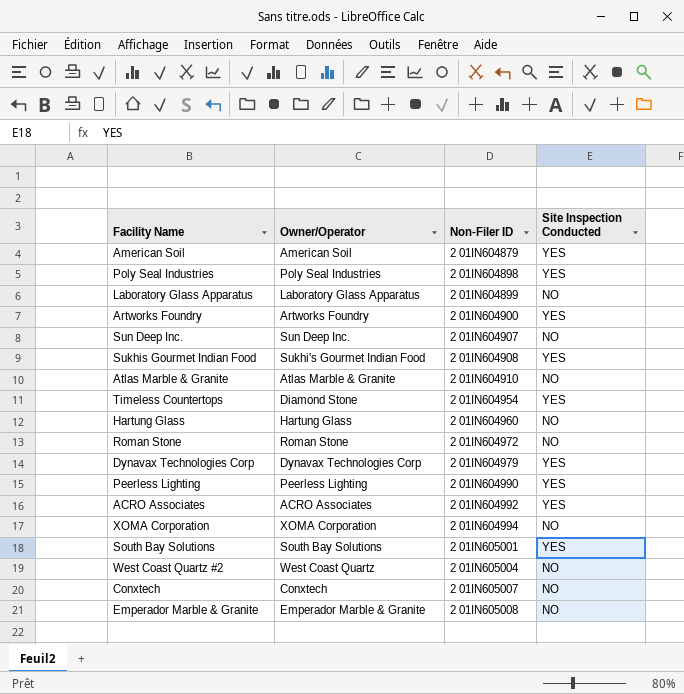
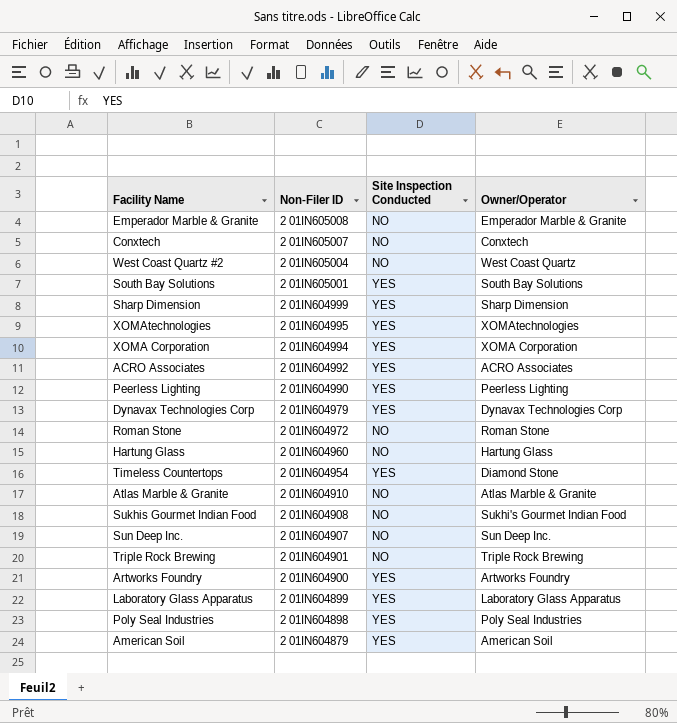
row order: Non-Filer ID ascending -> Non-Filer ID descending
column Owner/Operator | position: 2 -> 4
row Sharp Dimension: none -> 2 01IN604999 | YES | Sharp Dimension
row XOMAtechnologies: none -> 2 01IN604995 | YES | XOMAtechnologies
XOMA Corporation | Site Inspection Conducted: NO -> YES
Sukhis Gourmet Indian Food | Site Inspection Conducted: YES -> NO
row Triple Rock Brewing: none -> 2 01IN604901 | NO | Triple Rock Brewing
Laboratory Glass Apparatus | Site Inspection Conducted: NO -> YES

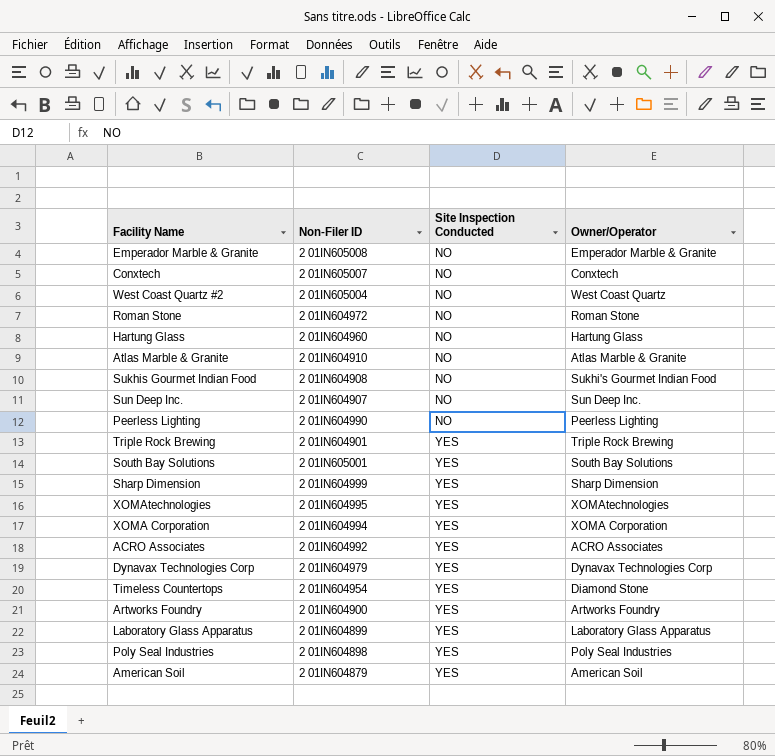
row order: Non-Filer ID descending -> Site Inspection Conducted ascending
Peerless Lighting | Site Inspection Conducted: YES -> NO
Triple Rock Brewing | Site Inspection Conducted: NO -> YES

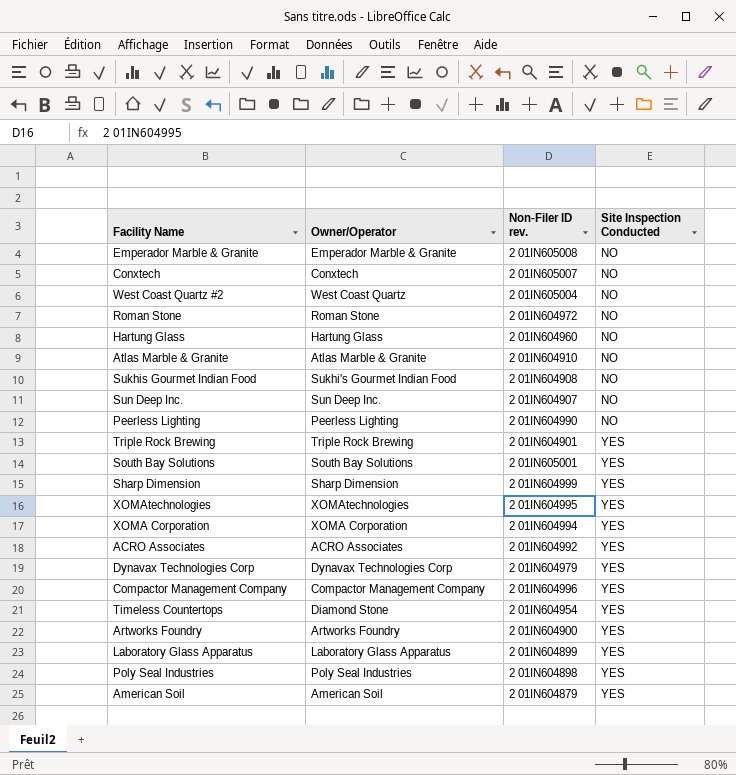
column Owner/Operator | position: 4 -> 2
column name: Non-Filer ID -> Non-Filer ID rev.
row Compactor Management Company: none -> Compactor Management Company | 2 01IN604996 | YES

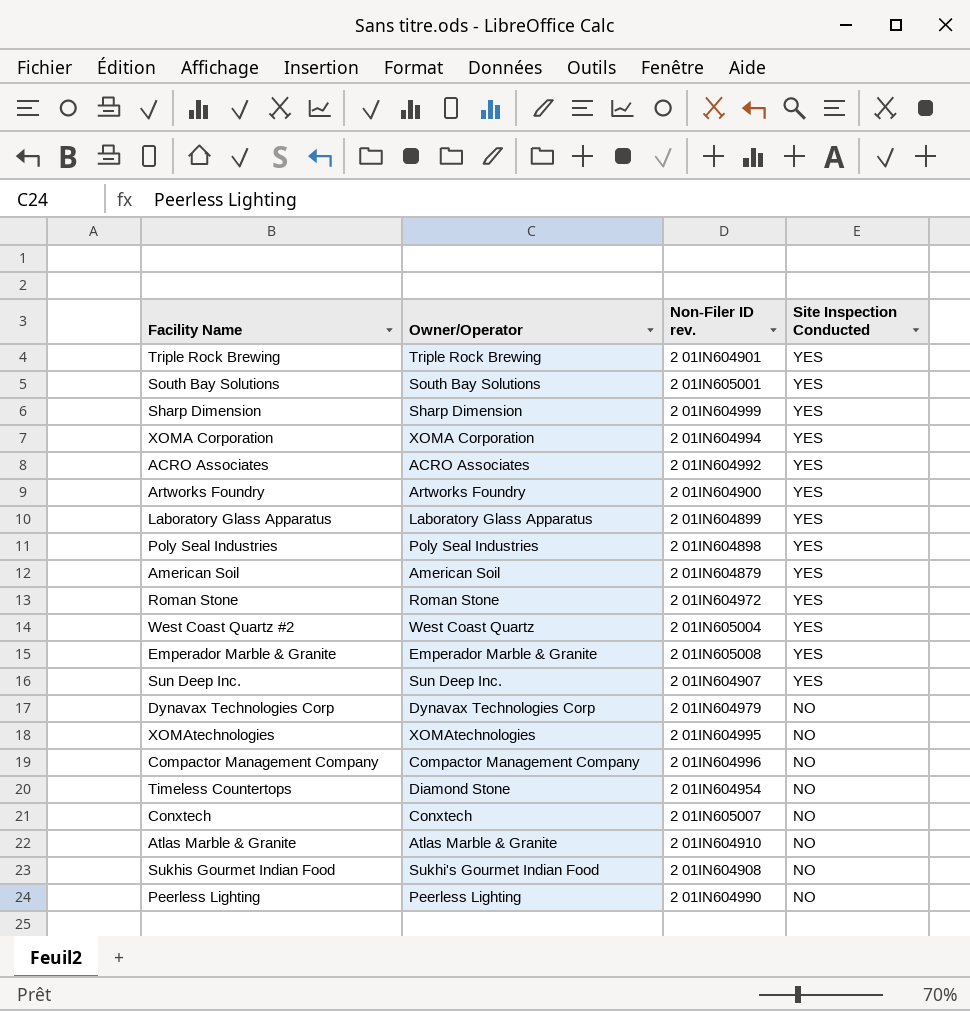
row order: Site Inspection Conducted ascending -> Site Inspection Conducted descending
row Hartung Glass: Hartung Glass | 2 01IN604960 | NO -> none
Roman Stone | Site Inspection Conducted: NO -> YES
West Coast Quartz #2 | Site Inspection Conducted: NO -> YES
Emperador Marble & Granite | Site Inspection Conducted: NO -> YES
Sun Deep Inc. | Site Inspection Conducted: NO -> YES
Dynavax Technologies Corp | Site Inspection Conducted: YES -> NO
XOMAtechnologies | Site Inspection Conducted: YES -> NO
Compactor Management Company | Site Inspection Conducted: YES -> NO
Timeless Countertops | Site Inspection Conducted: YES -> NO

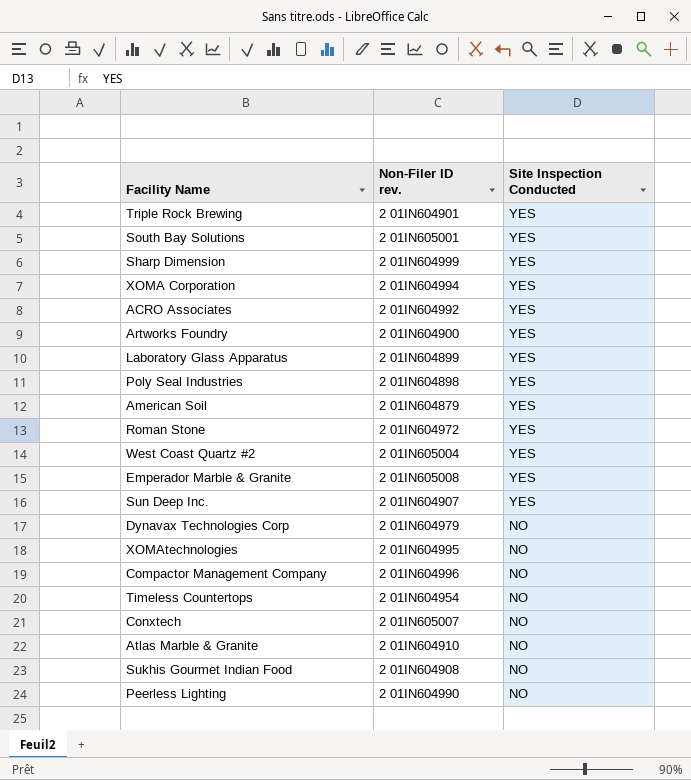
column Owner/Operator | position: 2 -> none

